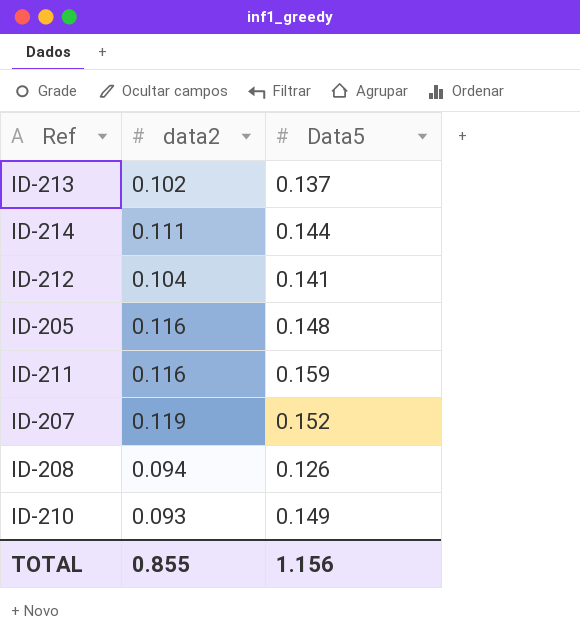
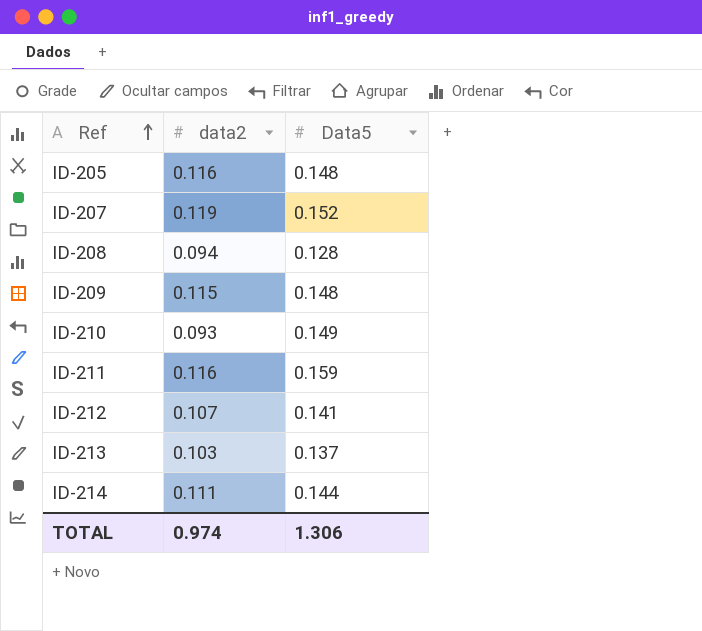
row order: none -> Ref ascending
ID-208 | Data5: 0.126 -> 0.128
row ID-209: none -> 0.115 | 0.148
ID-212 | data2: 0.104 -> 0.107
ID-213 | data2: 0.102 -> 0.103
TOTAL | data2: 0.855 -> 0.974
TOTAL | Data5: 1.156 -> 1.306

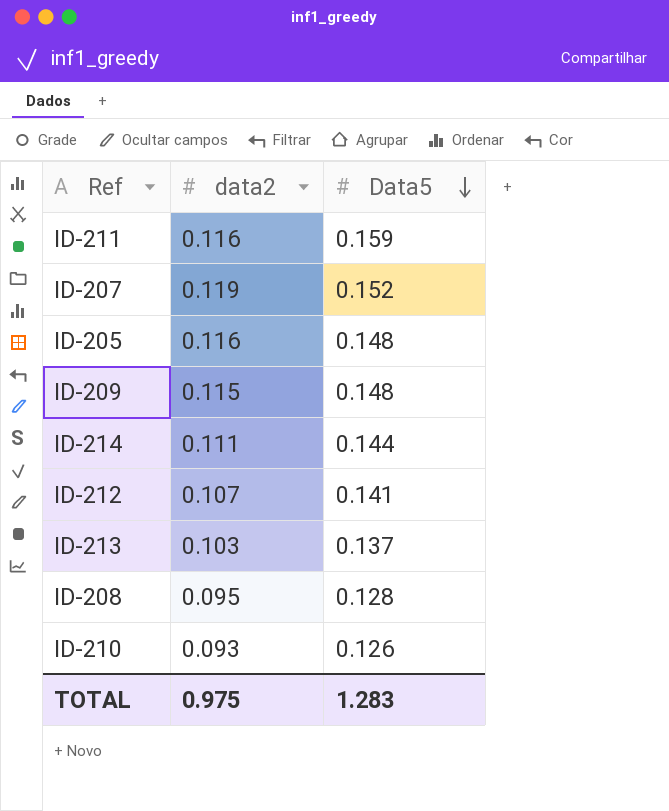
row order: Ref ascending -> Data5 descending
ID-208 | data2: 0.094 -> 0.095
ID-210 | Data5: 0.149 -> 0.126
TOTAL | data2: 0.974 -> 0.975
TOTAL | Data5: 1.306 -> 1.283

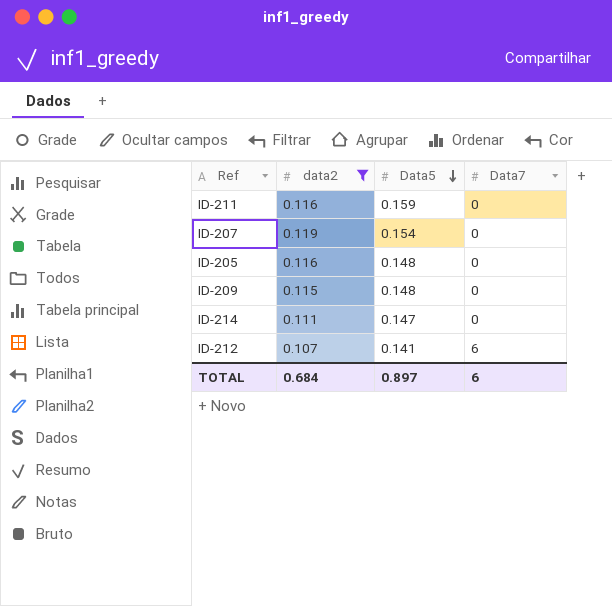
filter: none -> data2 >= 0.107
column Data7 | position: none -> 4
ID-207 | Data5: 0.152 -> 0.154
ID-214 | Data5: 0.144 -> 0.147
TOTAL | data2: 0.975 -> 0.684
TOTAL | Data5: 1.283 -> 0.897

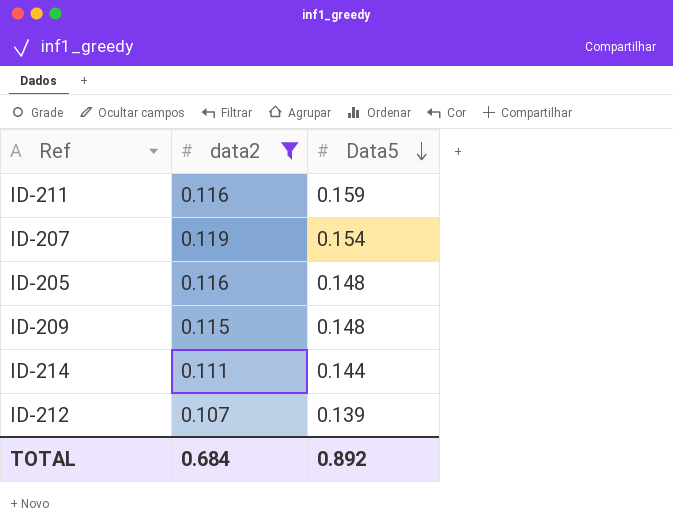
column Data7 | position: 4 -> none
ID-214 | Data5: 0.147 -> 0.144
ID-212 | Data5: 0.141 -> 0.139
TOTAL | Data5: 0.897 -> 0.892

